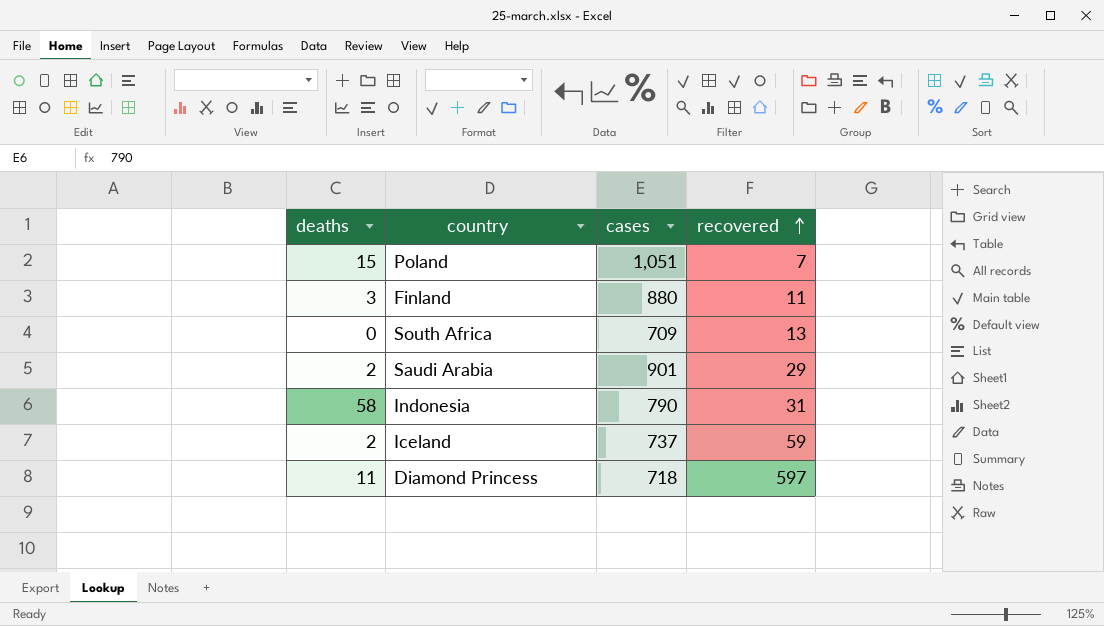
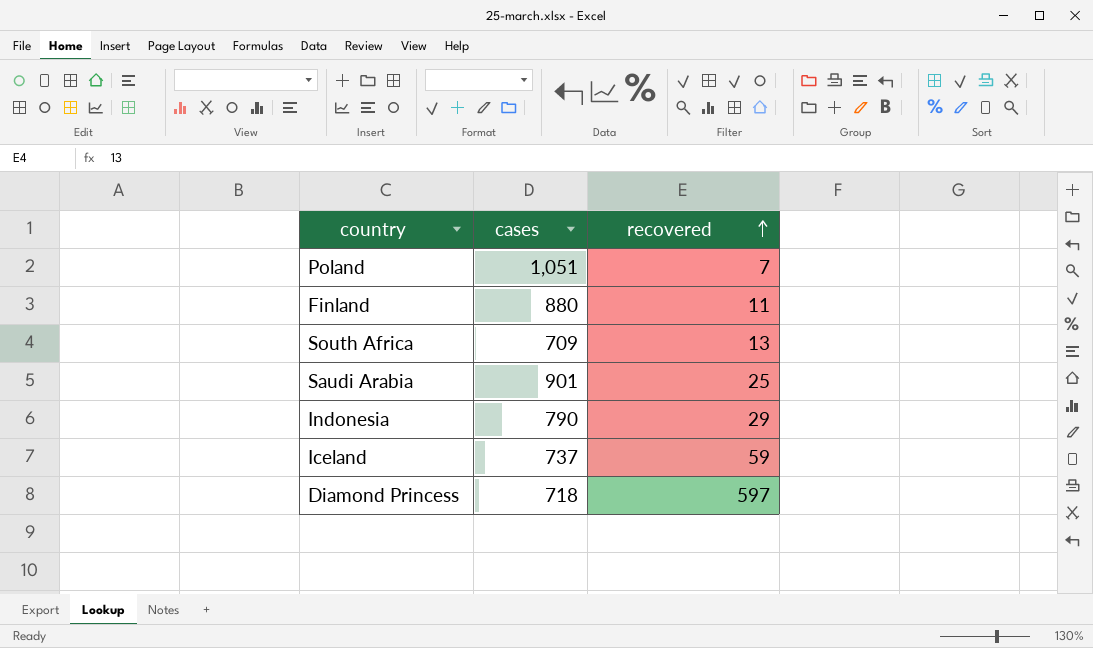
column deaths | position: 1 -> none
Saudi Arabia | recovered: 29 -> 25
Indonesia | recovered: 31 -> 29

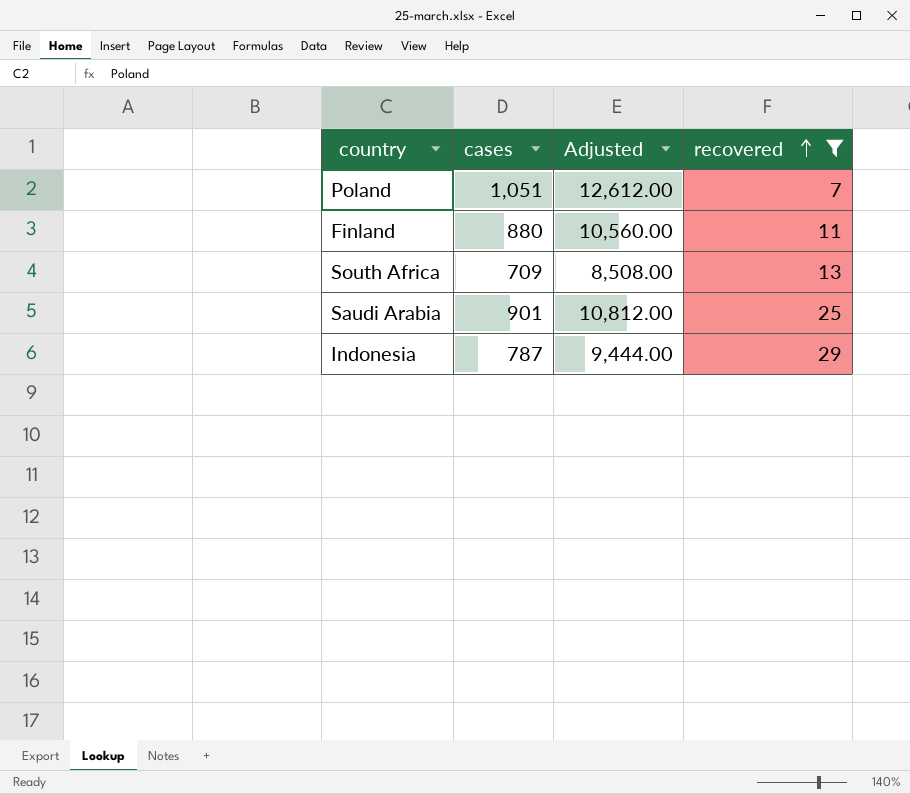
filter: none -> recovered <= 29
column Adjusted | formula: none -> [cases] * 12
Indonesia | cases: 790 -> 787

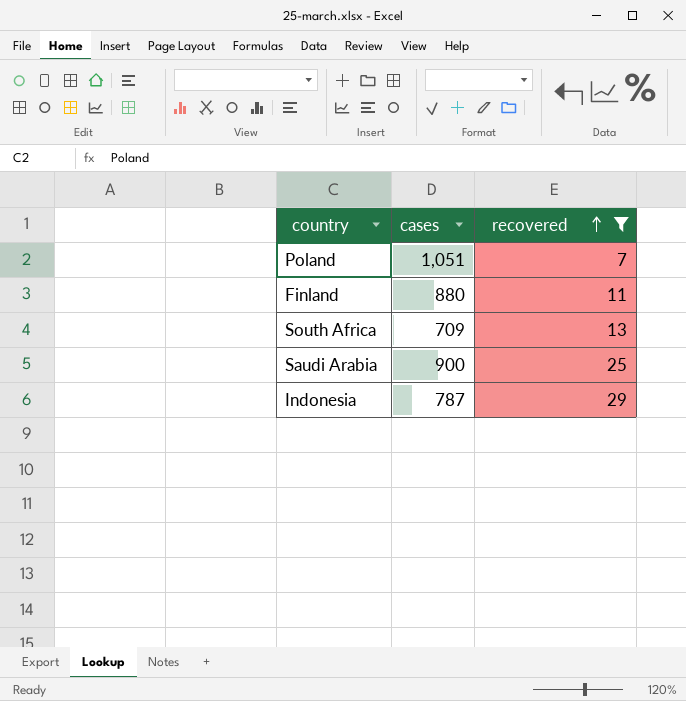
column Adjusted | formula: [cases] * 12 -> none
Saudi Arabia | cases: 901 -> 900

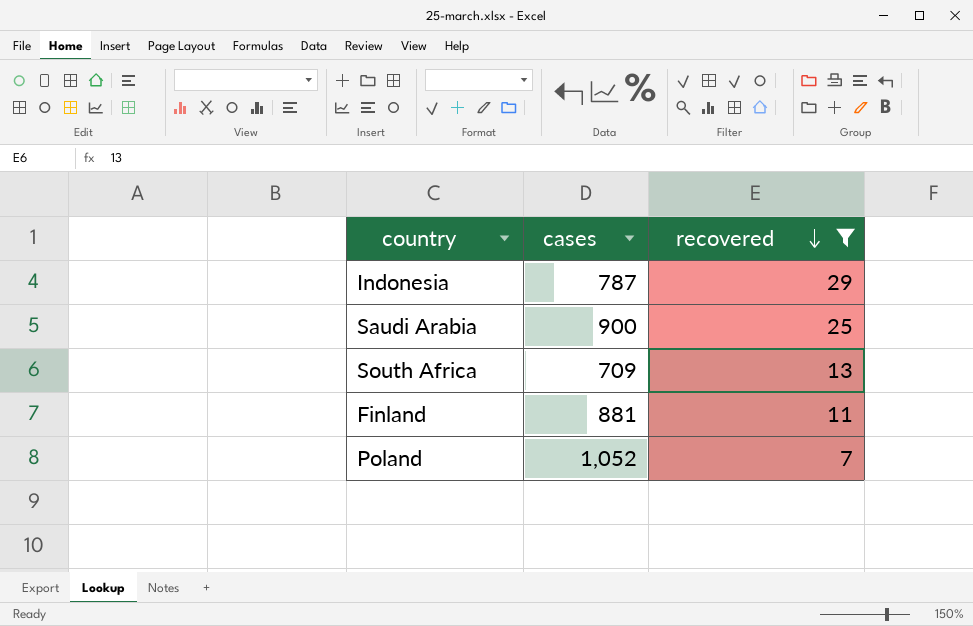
row order: recovered ascending -> recovered descending
Finland | cases: 880 -> 881
Poland | cases: 1,051 -> 1,052

